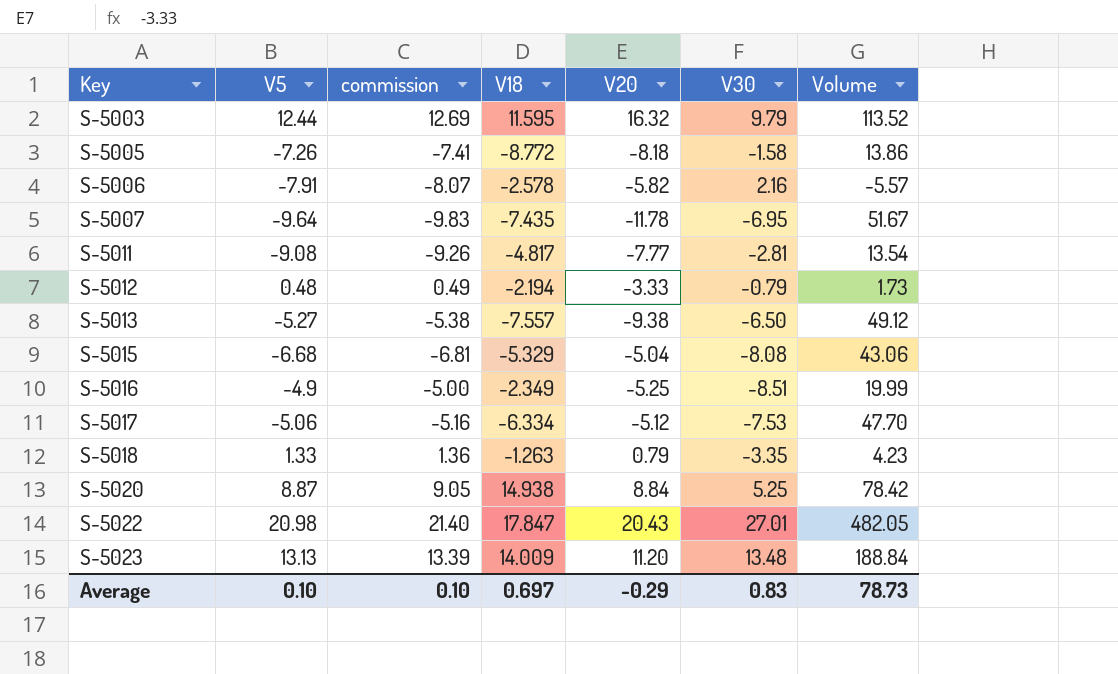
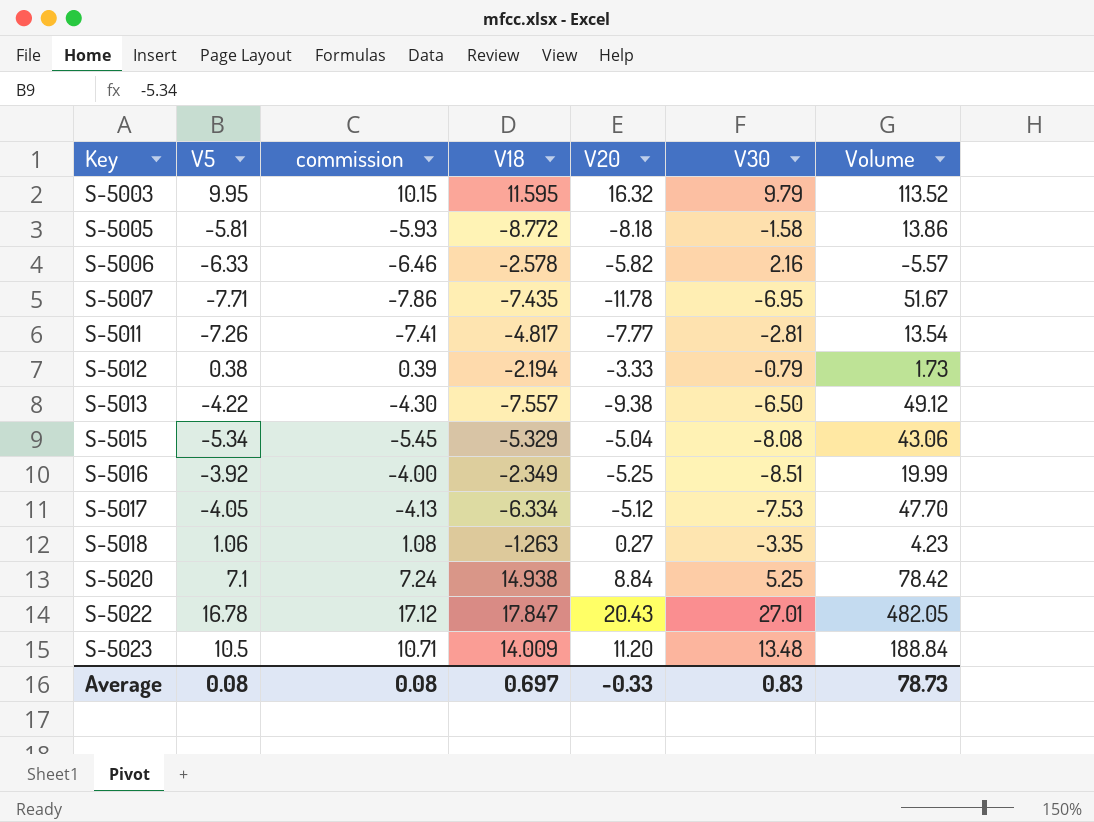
S-5003 | V5: 12.44 -> 9.95
S-5003 | commission: 12.69 -> 10.15
S-5005 | V5: -7.26 -> -5.81
S-5005 | commission: -7.41 -> -5.93
S-5006 | V5: -7.91 -> -6.33
S-5006 | commission: -8.07 -> -6.46
S-5007 | V5: -9.64 -> -7.71
S-5007 | commission: -9.83 -> -7.86
S-5011 | V5: -9.08 -> -7.26
S-5011 | commission: -9.26 -> -7.41
S-5012 | V5: 0.48 -> 0.38
S-5012 | commission: 0.49 -> 0.39
S-5013 | V5: -5.27 -> -4.22
S-5013 | commission: -5.38 -> -4.30
S-5015 | V5: -6.68 -> -5.34
S-5015 | commission: -6.81 -> -5.45
S-5016 | V5: -4.9 -> -3.92
S-5016 | commission: -5.00 -> -4.00
S-5017 | V5: -5.06 -> -4.05
S-5017 | commission: -5.16 -> -4.13
S-5018 | V5: 1.33 -> 1.06
S-5018 | commission: 1.36 -> 1.08
S-5018 | V20: 0.79 -> 0.27
S-5020 | V5: 8.87 -> 7.1
S-5020 | commission: 9.05 -> 7.24
S-5022 | V5: 20.98 -> 16.78
S-5022 | commission: 21.40 -> 17.12
S-5023 | V5: 13.13 -> 10.5
S-5023 | commission: 13.39 -> 10.71
Average | V5: 0.10 -> 0.08
Average | commission: 0.10 -> 0.08
Average | V20: -0.29 -> -0.33

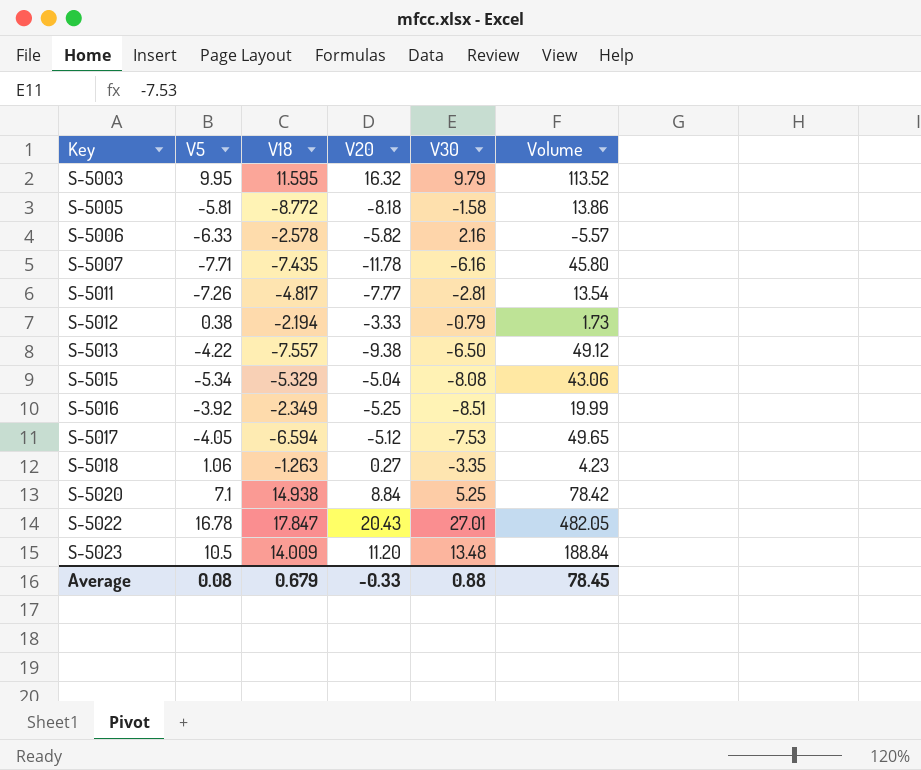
column commission | formula: [V5] * 1.02 -> none
S-5007 | V30: -6.95 -> -6.16
S-5007 | Volume: 51.67 -> 45.80
S-5017 | V18: -6.334 -> -6.594
S-5017 | Volume: 47.70 -> 49.65
Average | V18: 0.697 -> 0.679
Average | V30: 0.83 -> 0.88
Average | Volume: 78.73 -> 78.45

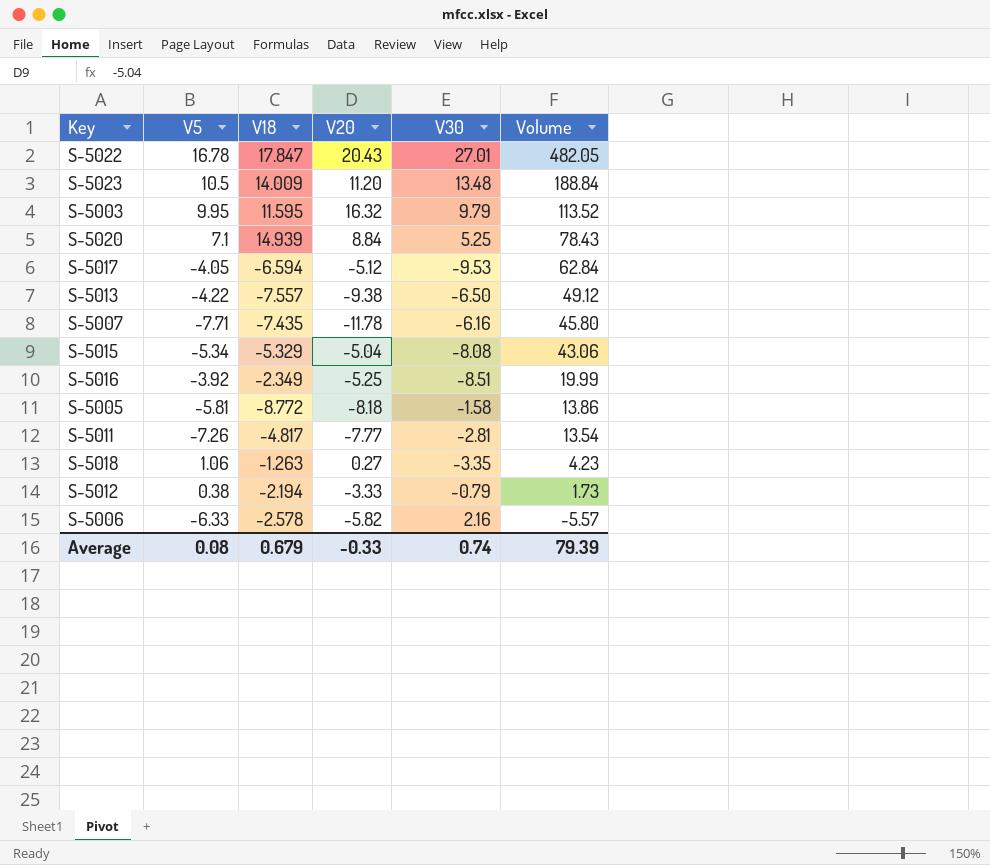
row order: Key ascending -> Volume descending
S-5020 | V18: 14.938 -> 14.939
S-5020 | Volume: 78.42 -> 78.43
S-5017 | V30: -7.53 -> -9.53
S-5017 | Volume: 49.65 -> 62.84
Average | V30: 0.88 -> 0.74
Average | Volume: 78.45 -> 79.39

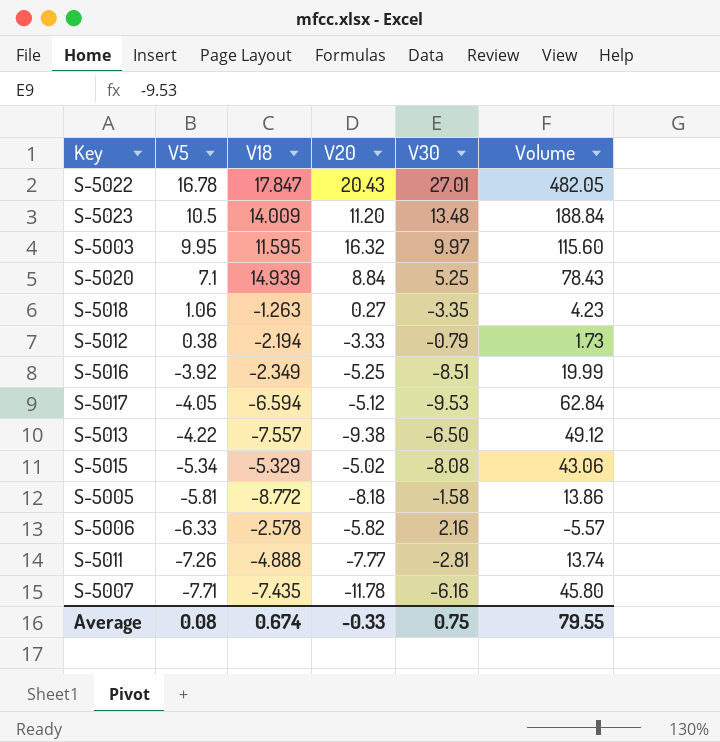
row order: Volume descending -> V5 descending
S-5003 | V30: 9.79 -> 9.97
S-5003 | Volume: 113.52 -> 115.60
S-5015 | V20: -5.04 -> -5.02
S-5011 | V18: -4.817 -> -4.888
S-5011 | Volume: 13.54 -> 13.74
Average | V18: 0.679 -> 0.674
Average | V30: 0.74 -> 0.75
Average | Volume: 79.39 -> 79.55

